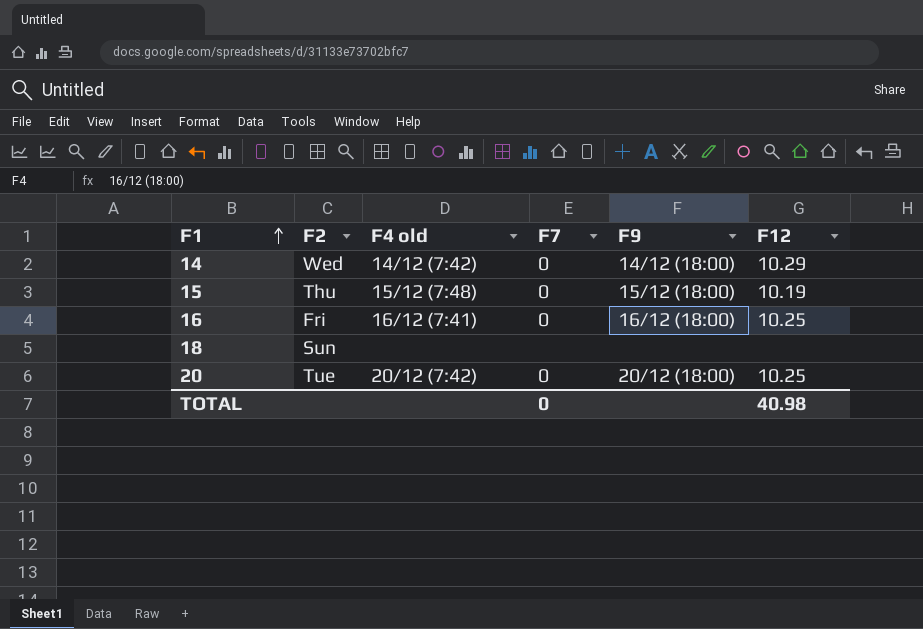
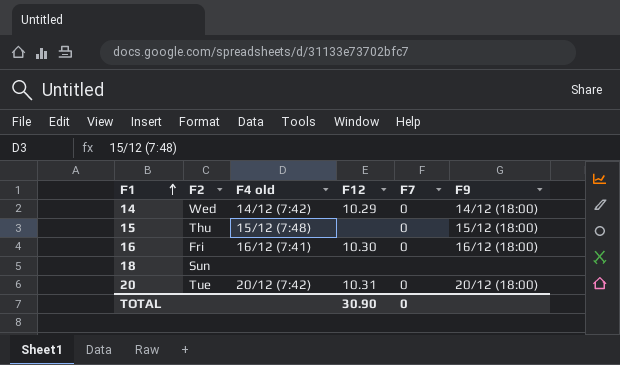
column F12 | position: 6 -> 4
15 | F12: 10.19 -> none
16 | F12: 10.25 -> 10.30
20 | F12: 10.25 -> 10.31
TOTAL | F12: 40.98 -> 30.90

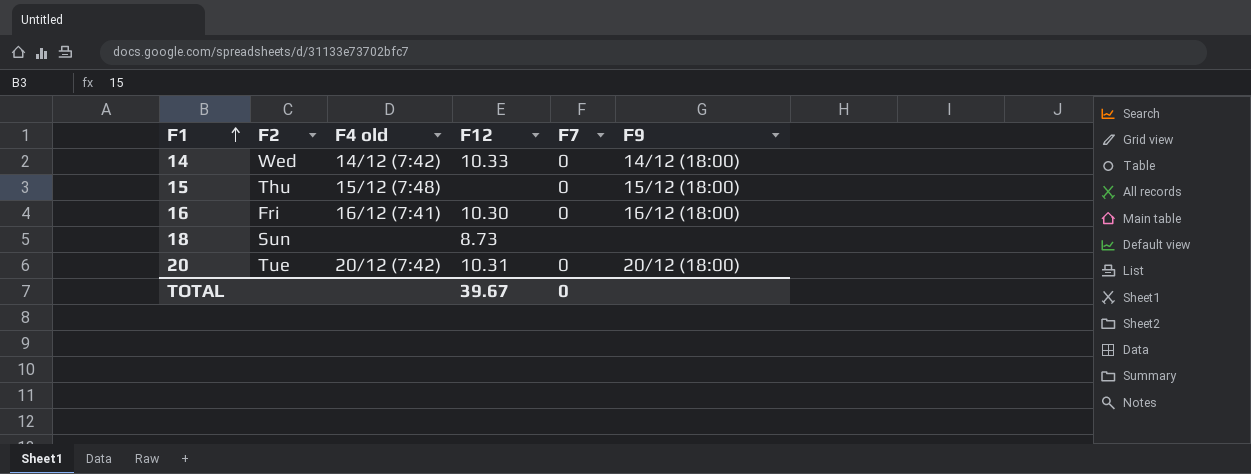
14 | F12: 10.29 -> 10.33
18 | F12: none -> 8.73
TOTAL | F12: 30.90 -> 39.67

